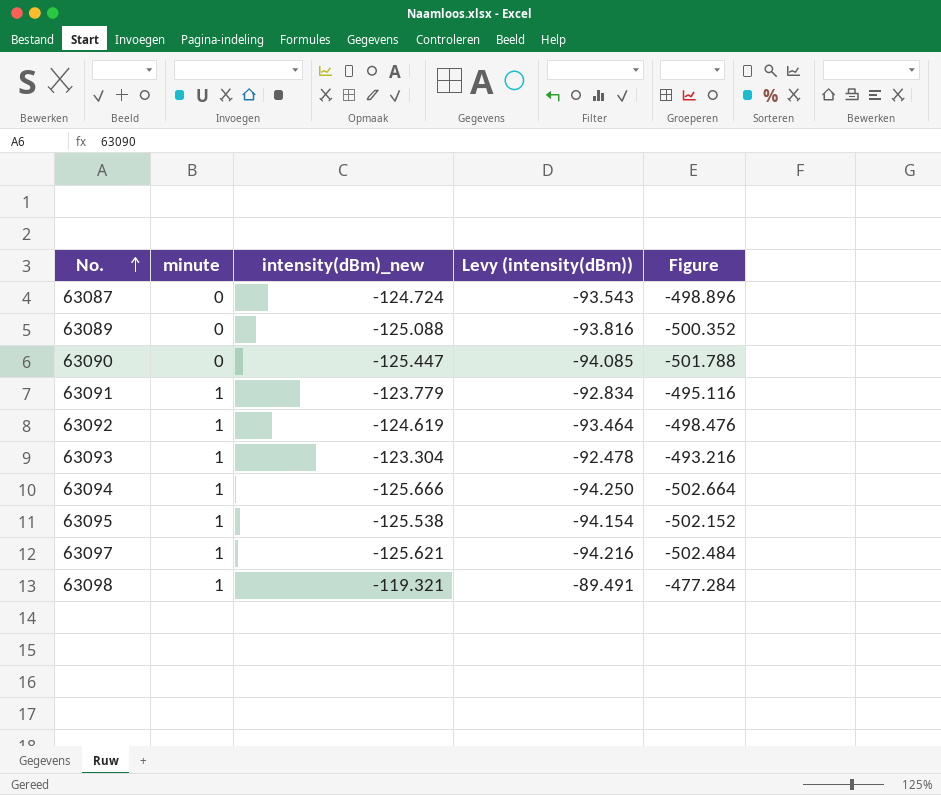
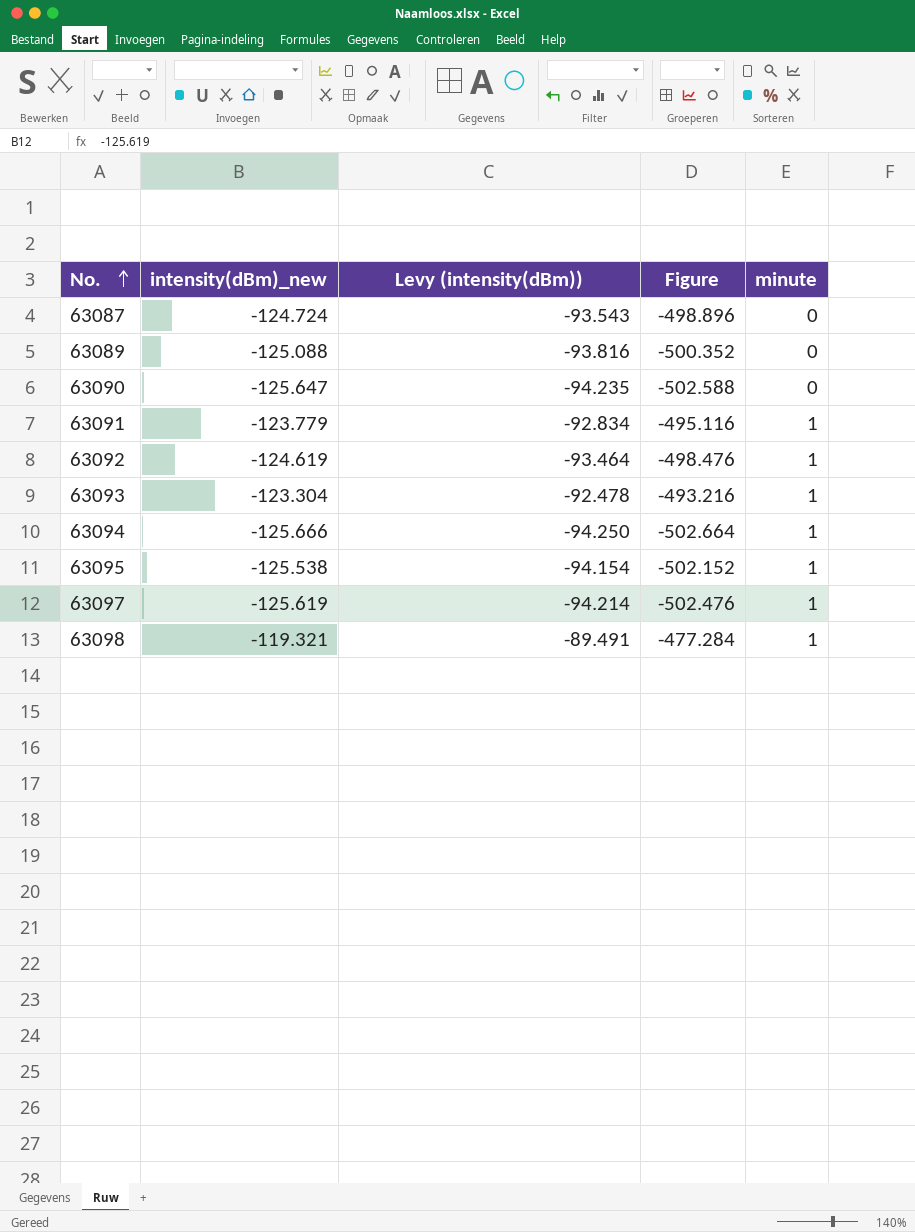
column minute | position: 2 -> 5
63090 | intensity(dBm)_new: -125.447 -> -125.647
63090 | Levy (intensity(dBm)): -94.085 -> -94.235
63090 | Figure: -501.788 -> -502.588
63097 | intensity(dBm)_new: -125.621 -> -125.619
63097 | Levy (intensity(dBm)): -94.216 -> -94.214
63097 | Figure: -502.484 -> -502.476

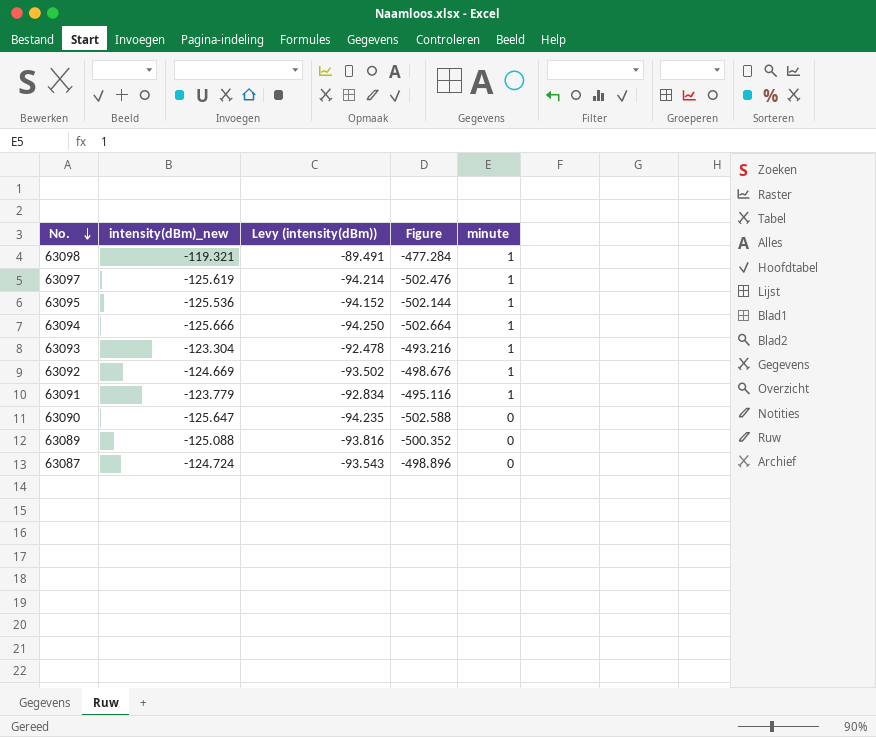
row order: No. ascending -> No. descending
63095 | intensity(dBm)_new: -125.538 -> -125.536
63095 | Levy (intensity(dBm)): -94.154 -> -94.152
63095 | Figure: -502.152 -> -502.144
63092 | intensity(dBm)_new: -124.619 -> -124.669
63092 | Levy (intensity(dBm)): -93.464 -> -93.502
63092 | Figure: -498.476 -> -498.676

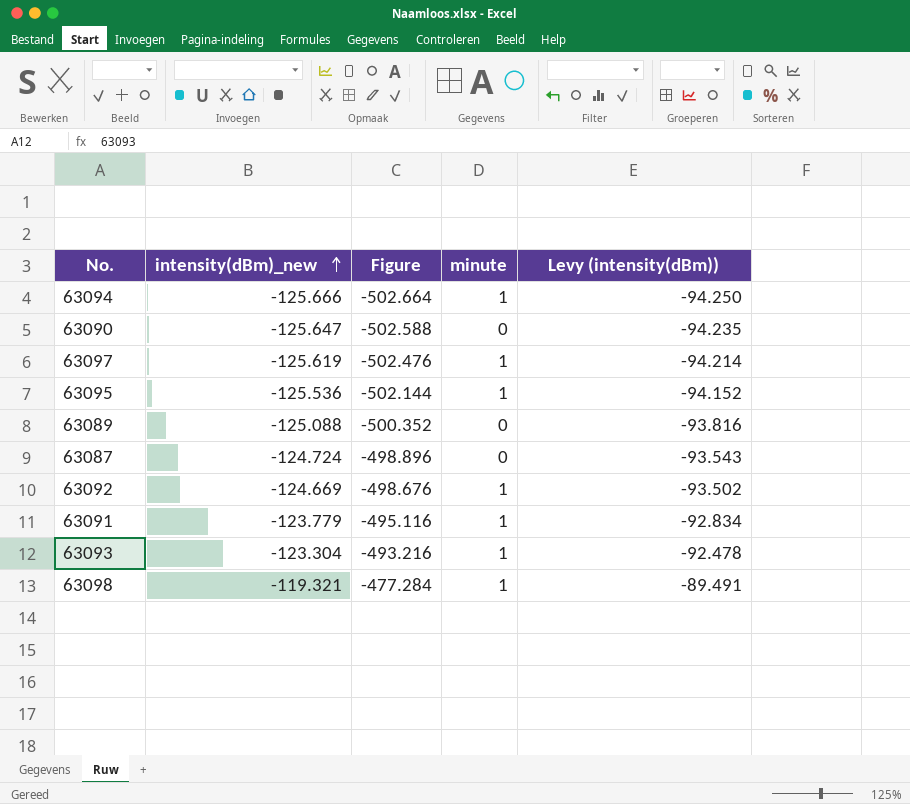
row order: No. descending -> intensity(dBm)_new ascending
column Levy (intensity(dBm)) | position: 3 -> 5

